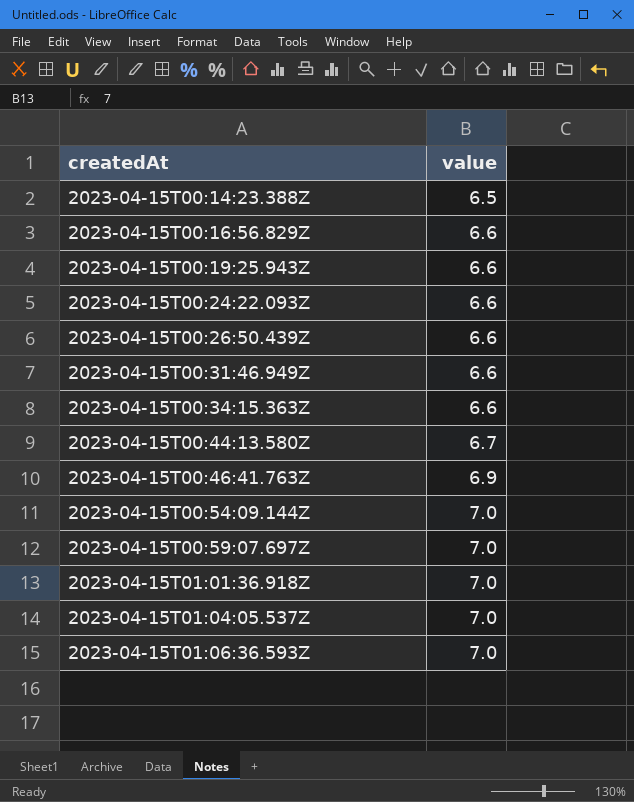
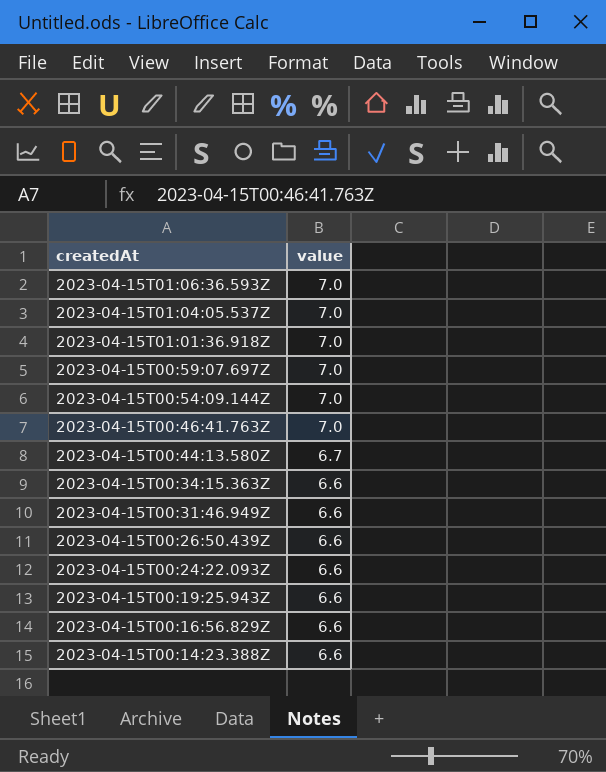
row order: createdAt ascending -> createdAt descending
2023-04-15T00:46:41.763Z | value: 6.9 -> 7.0
2023-04-15T00:14:23.388Z | value: 6.5 -> 6.6

